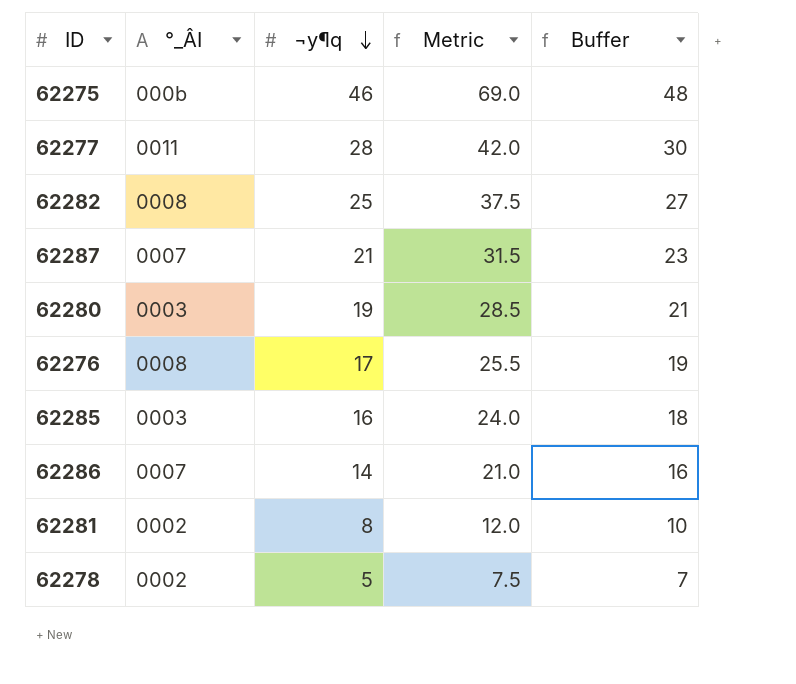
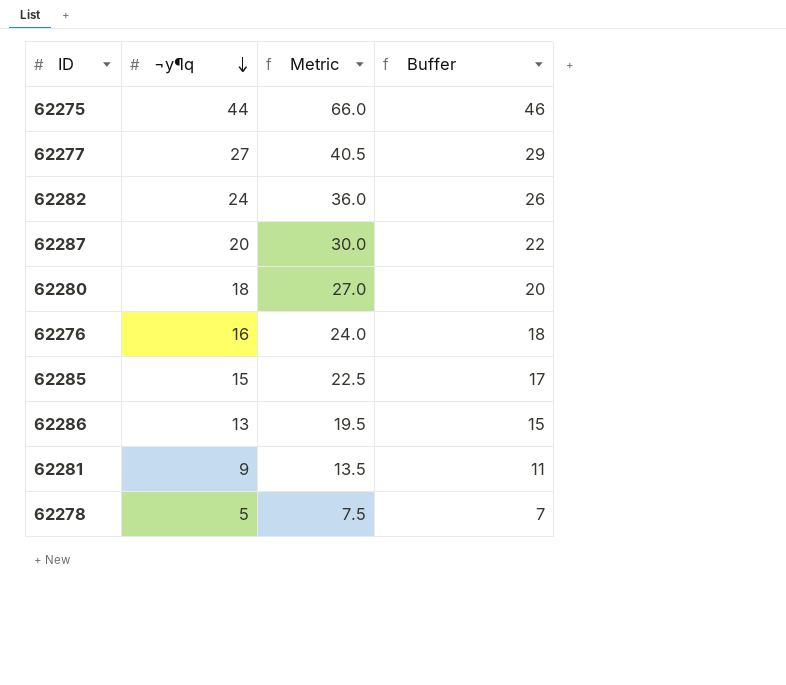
column °_ÂI | position: 2 -> none
62275 | ¬y¶q: 46 -> 44
62275 | Metric: 69.0 -> 66.0
62275 | Buffer: 48 -> 46
62277 | ¬y¶q: 28 -> 27
62277 | Metric: 42.0 -> 40.5
62277 | Buffer: 30 -> 29
62282 | ¬y¶q: 25 -> 24
62282 | Metric: 37.5 -> 36.0
62282 | Buffer: 27 -> 26
62287 | ¬y¶q: 21 -> 20
62287 | Metric: 31.5 -> 30.0
62287 | Buffer: 23 -> 22
62280 | ¬y¶q: 19 -> 18
62280 | Metric: 28.5 -> 27.0
62280 | Buffer: 21 -> 20
62276 | ¬y¶q: 17 -> 16
62276 | Metric: 25.5 -> 24.0
62276 | Buffer: 19 -> 18
62285 | ¬y¶q: 16 -> 15
62285 | Metric: 24.0 -> 22.5
62285 | Buffer: 18 -> 17
62286 | ¬y¶q: 14 -> 13
62286 | Metric: 21.0 -> 19.5
62286 | Buffer: 16 -> 15
62281 | ¬y¶q: 8 -> 9
62281 | Metric: 12.0 -> 13.5
62281 | Buffer: 10 -> 11

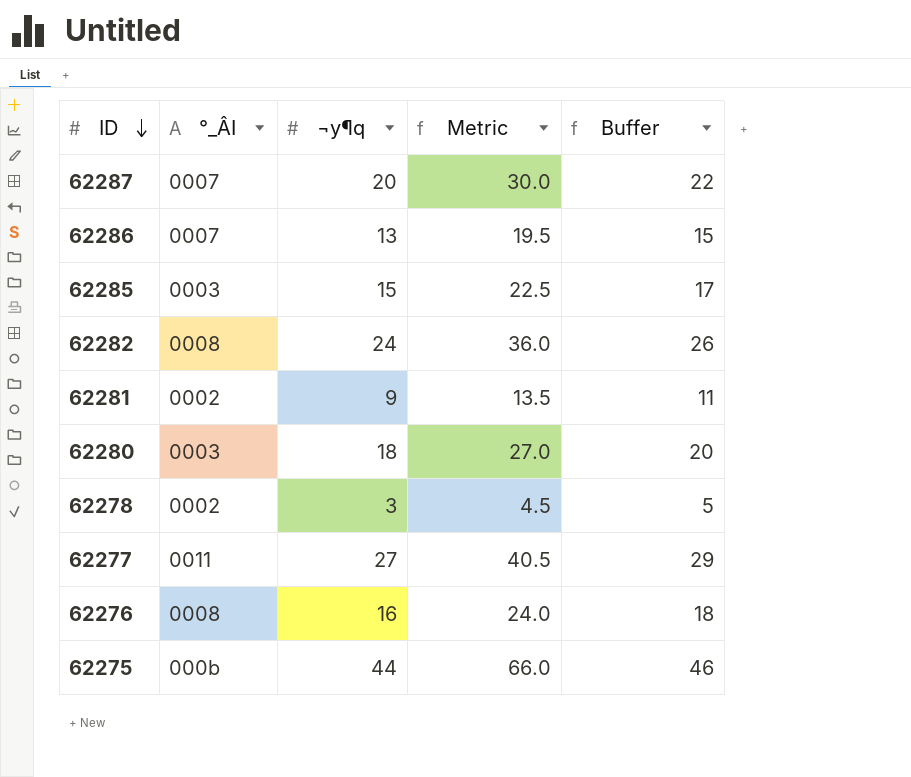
row order: ¬y¶q descending -> ID descending
column °_ÂI | position: none -> 2
62278 | ¬y¶q: 5 -> 3
62278 | Metric: 7.5 -> 4.5
62278 | Buffer: 7 -> 5

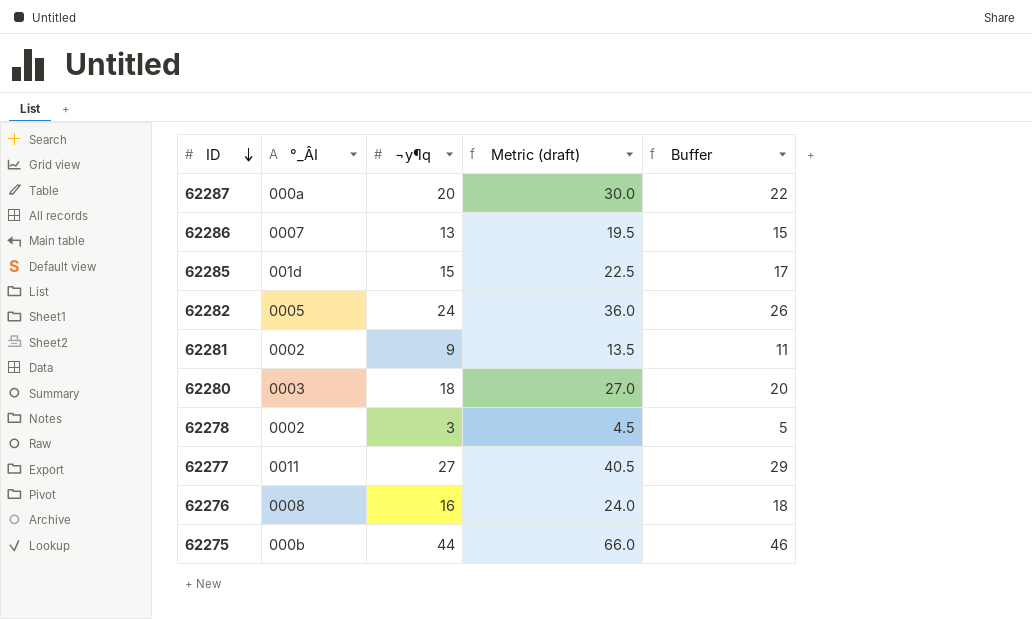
column name: Metric -> Metric (draft)
62287 | °_ÂI: 0007 -> 000a
62285 | °_ÂI: 0003 -> 001d
62282 | °_ÂI: 0008 -> 0005

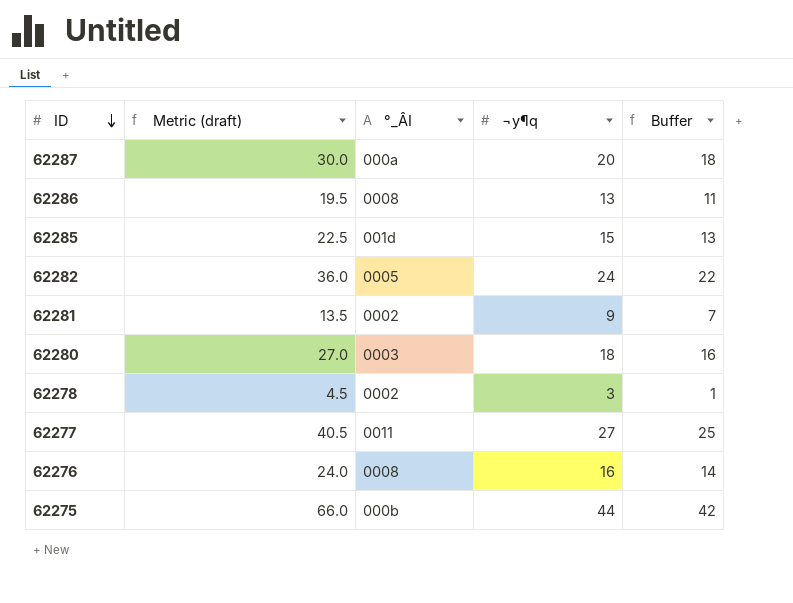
column Metric (draft) | position: 4 -> 2
column Buffer | formula: [¬y¶q] + 2 -> [¬y¶q] - 2
62286 | °_ÂI: 0007 -> 0008

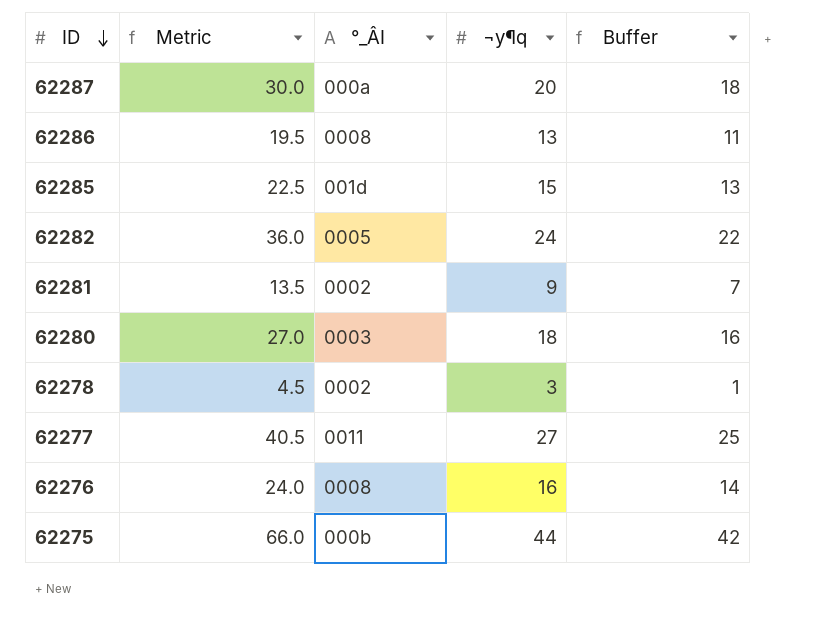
column name: Metric (draft) -> Metric

